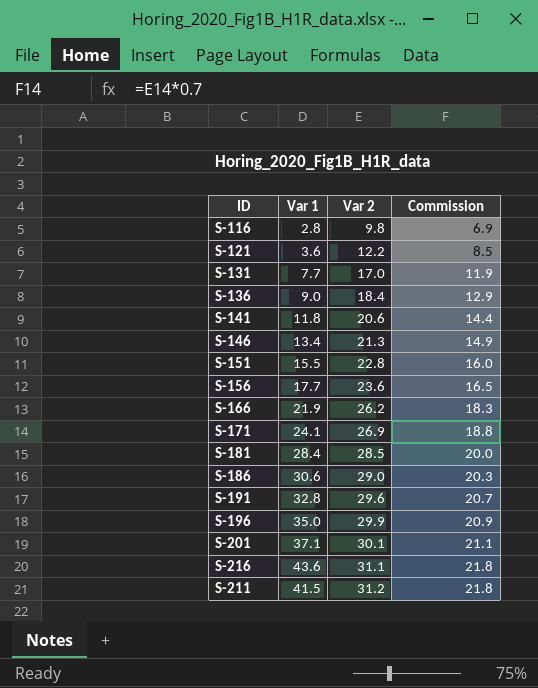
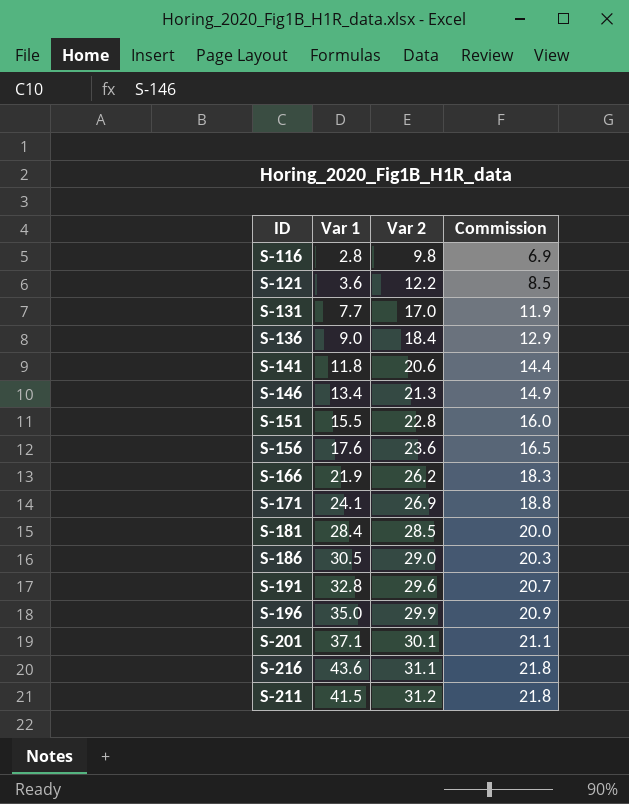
S-156 | Var 1: 17.7 -> 17.6
S-186 | Var 1: 30.6 -> 30.5

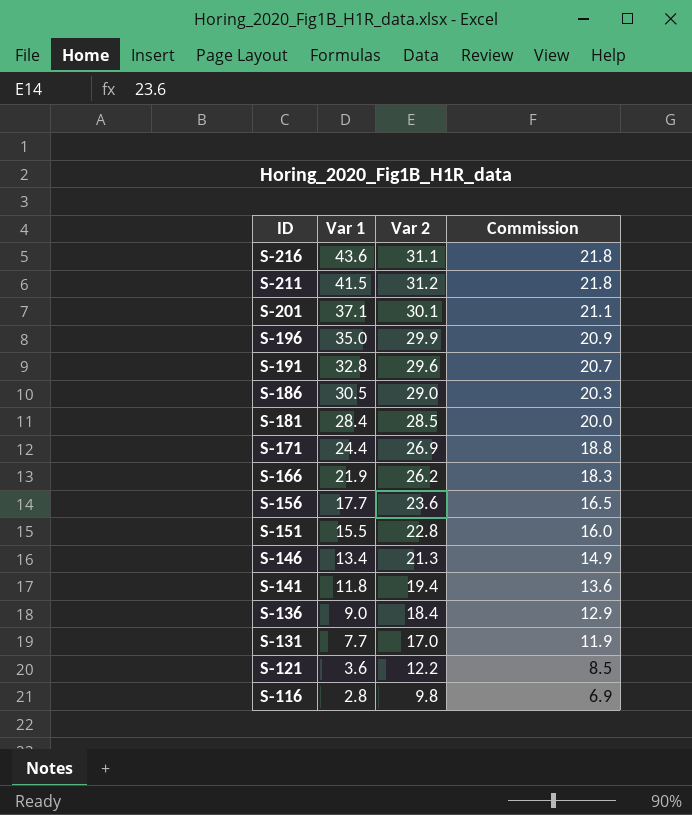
row order: Var 2 ascending -> ID descending
S-171 | Var 1: 24.1 -> 24.4
S-156 | Var 1: 17.6 -> 17.7
S-141 | Var 2: 20.6 -> 19.4
S-141 | Commission: 14.4 -> 13.6

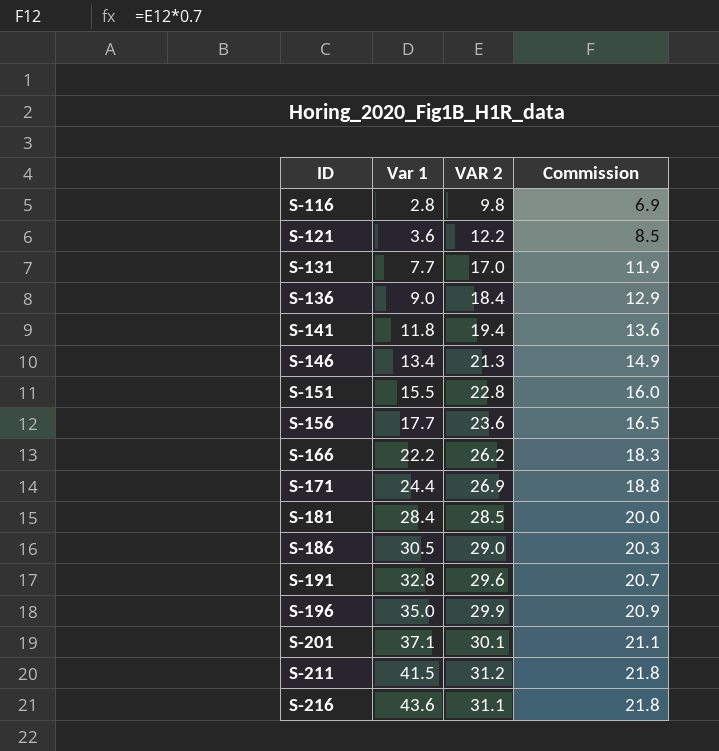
row order: ID descending -> ID ascending
column name: Var 2 -> VAR 2
S-166 | Var 1: 21.9 -> 22.2

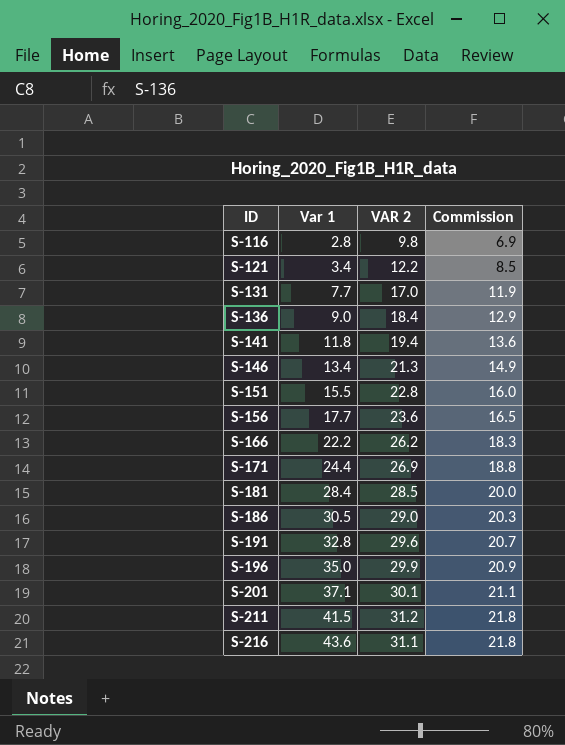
S-121 | Var 1: 3.6 -> 3.4

